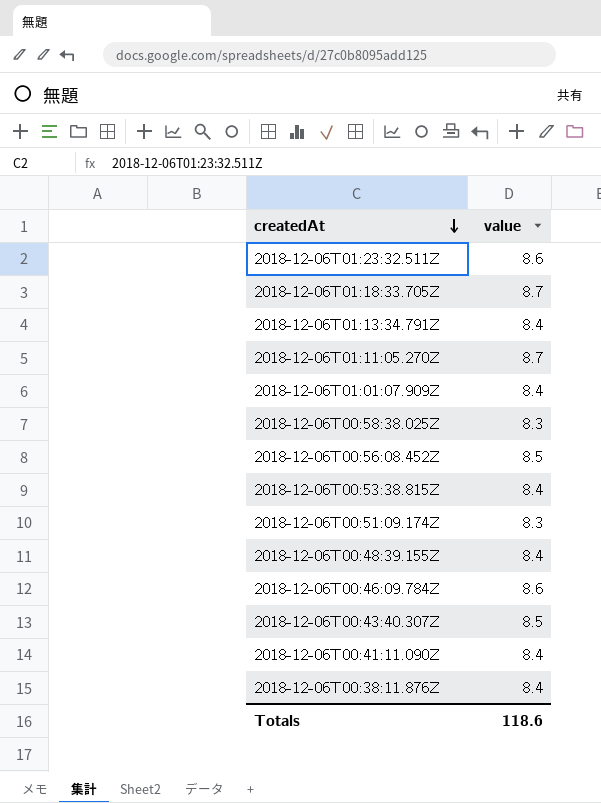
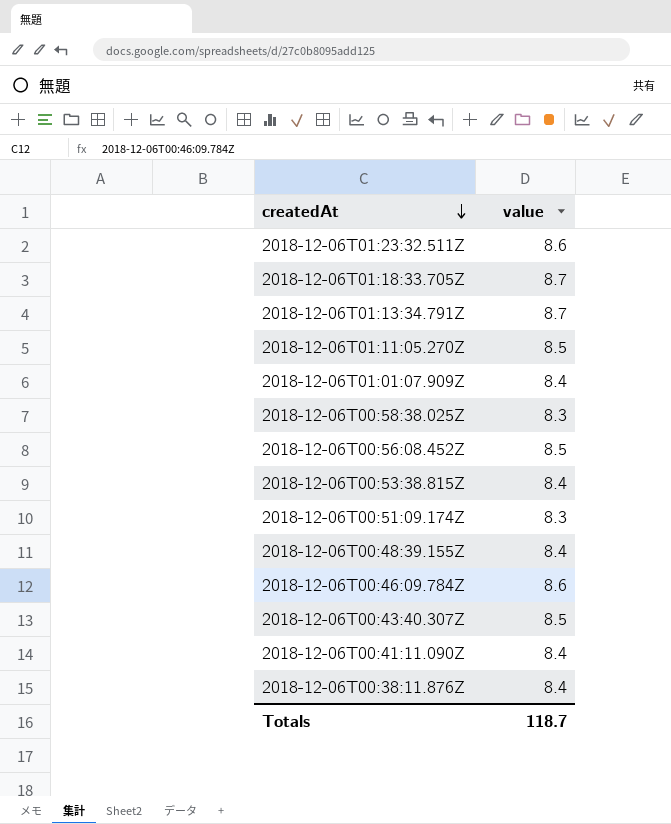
2018-12-06T01:13:34.791Z | value: 8.4 -> 8.7
2018-12-06T01:11:05.270Z | value: 8.7 -> 8.5
Totals | value: 118.6 -> 118.7

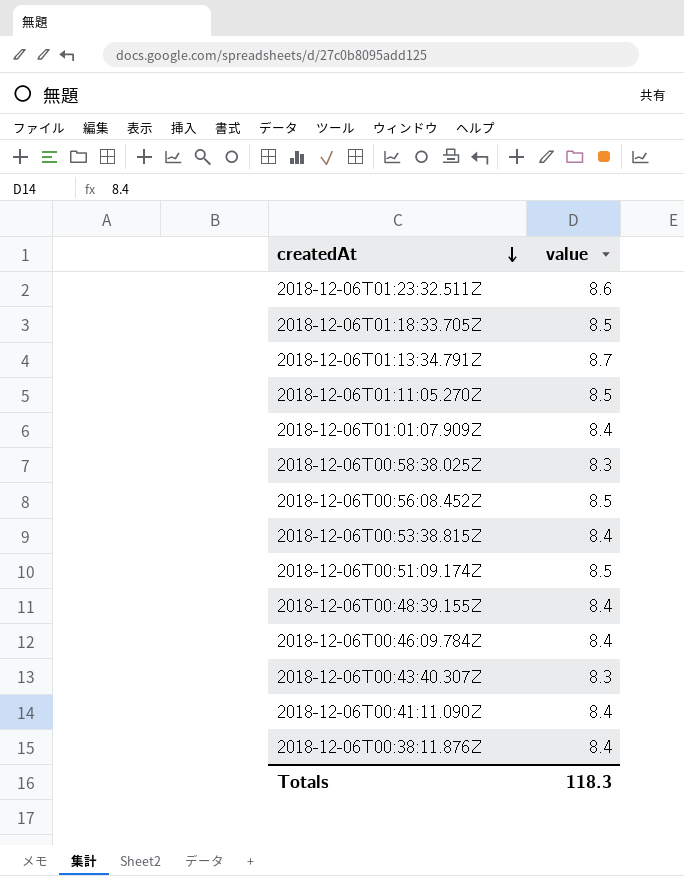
2018-12-06T01:18:33.705Z | value: 8.7 -> 8.5
2018-12-06T00:51:09.174Z | value: 8.3 -> 8.5
2018-12-06T00:46:09.784Z | value: 8.6 -> 8.4
2018-12-06T00:43:40.307Z | value: 8.5 -> 8.3
Totals | value: 118.7 -> 118.3

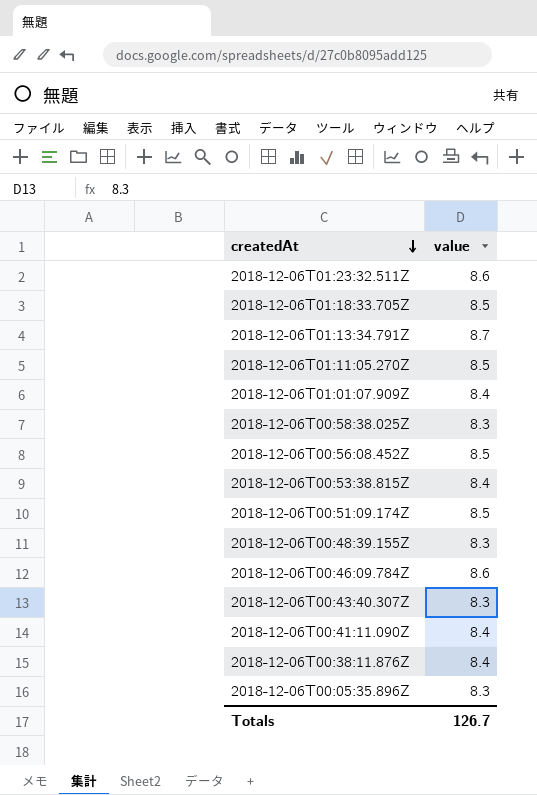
2018-12-06T00:48:39.155Z | value: 8.4 -> 8.3
2018-12-06T00:46:09.784Z | value: 8.4 -> 8.6
row 2018-12-06T00:05:35.896Z: none -> 8.3
Totals | value: 118.3 -> 126.7

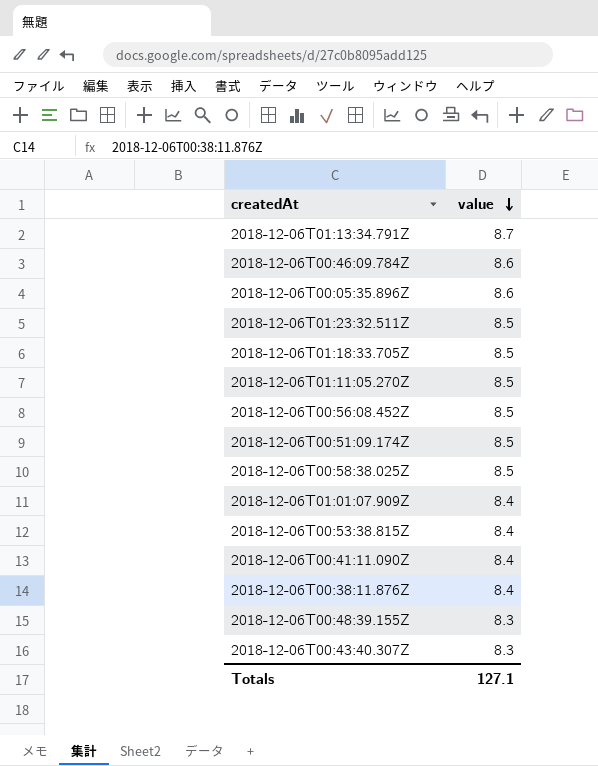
row order: createdAt descending -> value descending
2018-12-06T00:05:35.896Z | value: 8.3 -> 8.6
2018-12-06T01:23:32.511Z | value: 8.6 -> 8.5
2018-12-06T00:58:38.025Z | value: 8.3 -> 8.5
Totals | value: 126.7 -> 127.1

